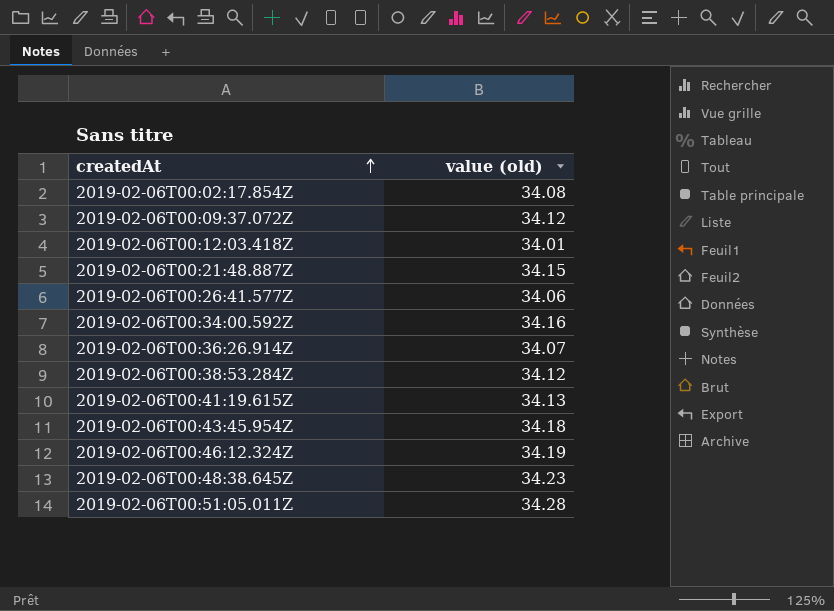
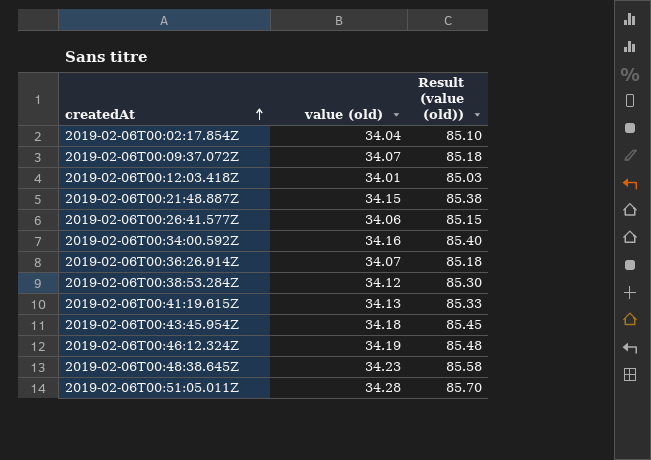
column Result (value (old)) | formula: none -> [value (old)] * 2.5
2019-02-06T00:02:17.854Z | value (old): 34.08 -> 34.04
2019-02-06T00:09:37.072Z | value (old): 34.12 -> 34.07

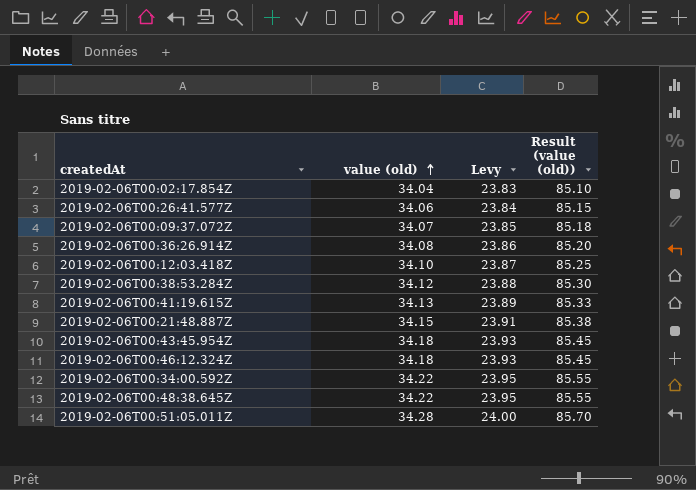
row order: createdAt ascending -> value (old) ascending
column Levy | formula: none -> [value (old)] * 0.7
2019-02-06T00:36:26.914Z | value (old): 34.07 -> 34.08
2019-02-06T00:36:26.914Z | Result (value (old)): 85.18 -> 85.20
2019-02-06T00:12:03.418Z | value (old): 34.01 -> 34.10
2019-02-06T00:12:03.418Z | Result (value (old)): 85.03 -> 85.25
2019-02-06T00:46:12.324Z | value (old): 34.19 -> 34.18
2019-02-06T00:46:12.324Z | Result (value (old)): 85.48 -> 85.45
2019-02-06T00:34:00.592Z | value (old): 34.16 -> 34.22
2019-02-06T00:34:00.592Z | Result (value (old)): 85.40 -> 85.55
2019-02-06T00:48:38.645Z | value (old): 34.23 -> 34.22
2019-02-06T00:48:38.645Z | Result (value (old)): 85.58 -> 85.55

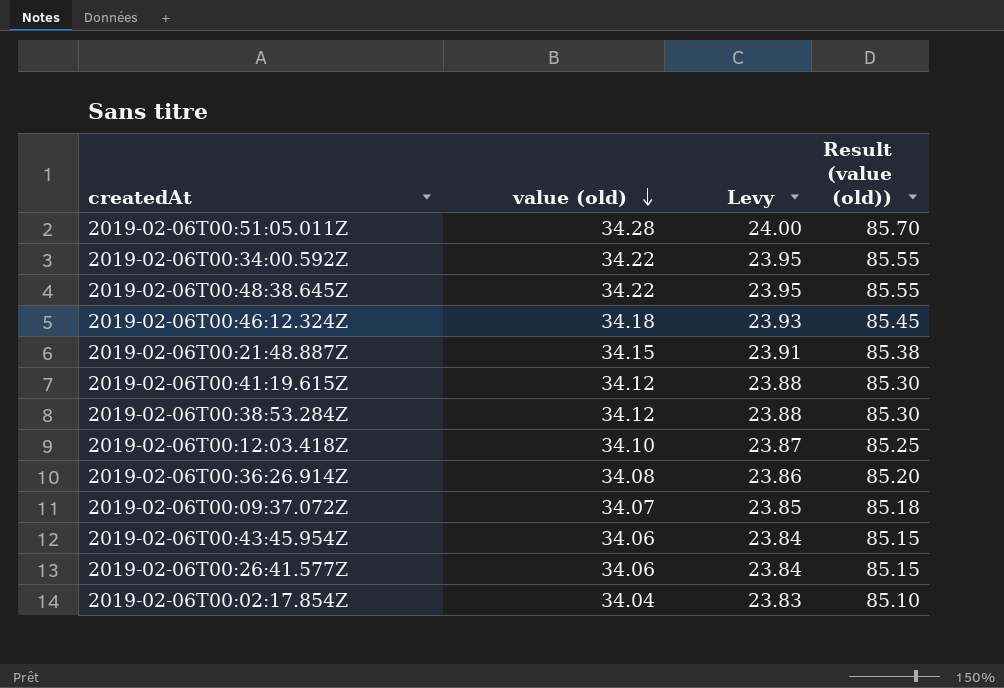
row order: value (old) ascending -> value (old) descending
2019-02-06T00:41:19.615Z | value (old): 34.13 -> 34.12
2019-02-06T00:41:19.615Z | Levy: 23.89 -> 23.88
2019-02-06T00:41:19.615Z | Result (value (old)): 85.33 -> 85.30
2019-02-06T00:43:45.954Z | value (old): 34.18 -> 34.06
2019-02-06T00:43:45.954Z | Levy: 23.93 -> 23.84
2019-02-06T00:43:45.954Z | Result (value (old)): 85.45 -> 85.15

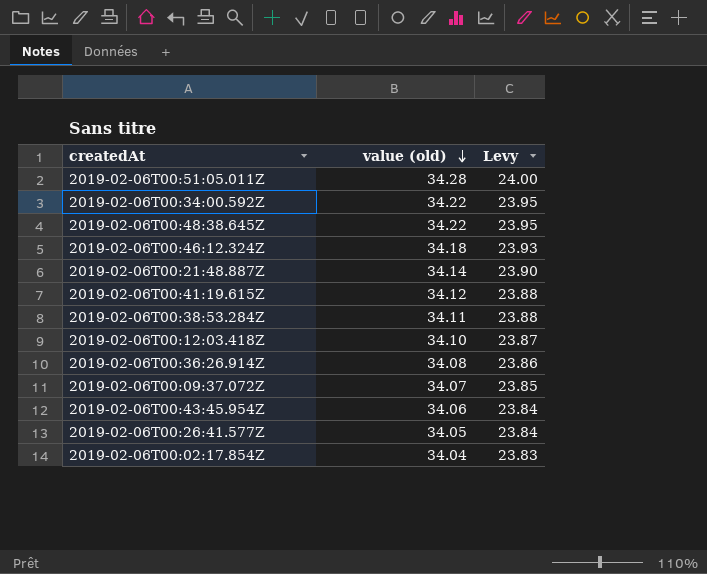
column Result (value (old)) | formula: [value (old)] * 2.5 -> none
2019-02-06T00:21:48.887Z | value (old): 34.15 -> 34.14
2019-02-06T00:21:48.887Z | Levy: 23.91 -> 23.90
2019-02-06T00:38:53.284Z | value (old): 34.12 -> 34.11
2019-02-06T00:26:41.577Z | value (old): 34.06 -> 34.05

